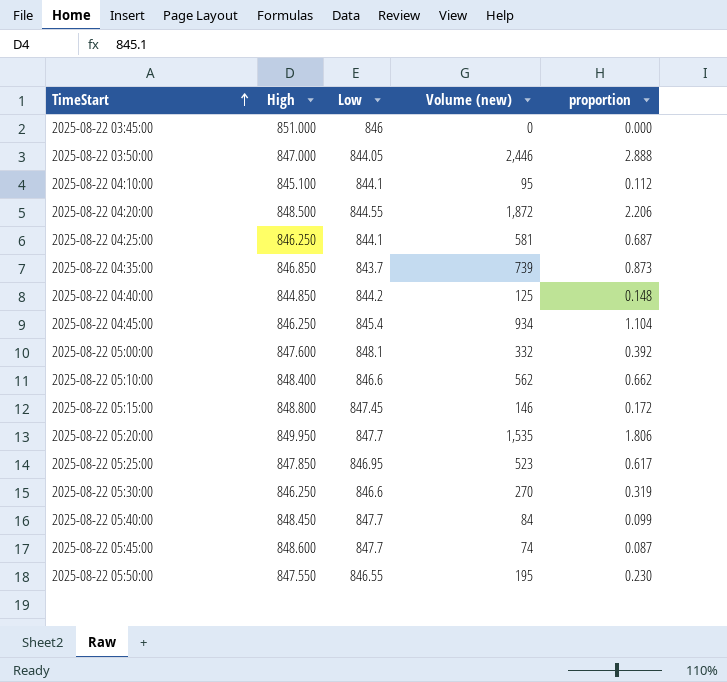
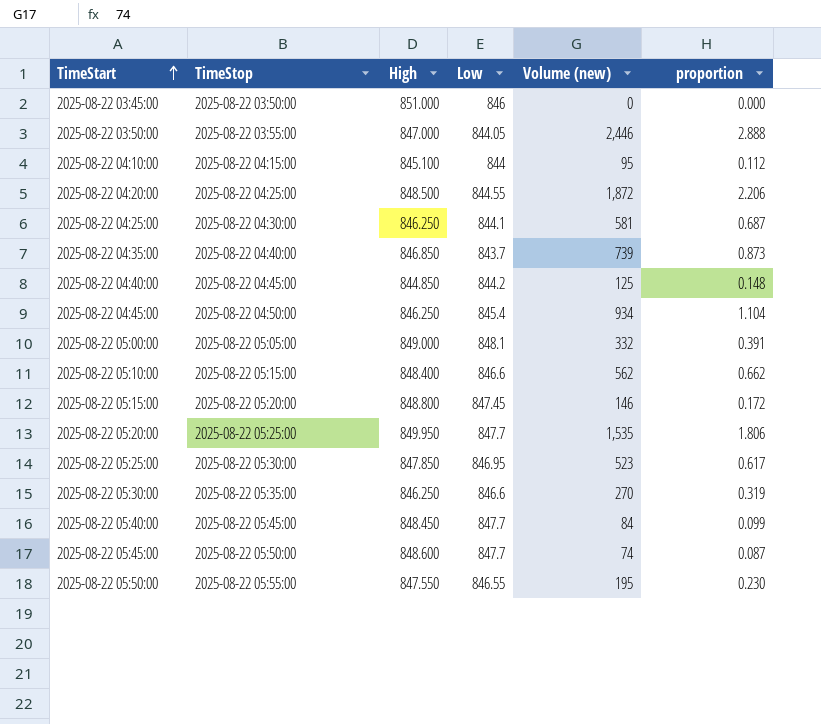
column TimeStop | position: none -> 2
2025-08-22 04:10:00 | Low: 844.1 -> 844
2025-08-22 05:00:00 | High: 847.600 -> 849.000
2025-08-22 05:00:00 | proportion: 0.392 -> 0.391

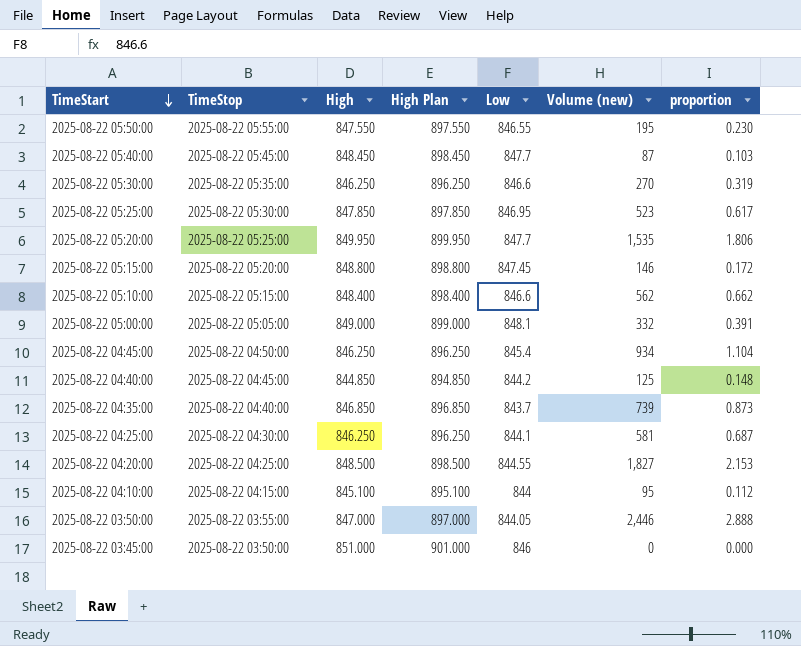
row order: TimeStart ascending -> TimeStart descending
column High Plan | formula: none -> [High] + 50
row 2025-08-22 05:45:00: 2025-08-22 05:50:00 | 848.600 | 847.7 | 74 | 0.087 -> none
2025-08-22 05:40:00 | Volume (new): 84 -> 87
2025-08-22 05:40:00 | proportion: 0.099 -> 0.103
2025-08-22 04:20:00 | Volume (new): 1,872 -> 1,827
2025-08-22 04:20:00 | proportion: 2.206 -> 2.153

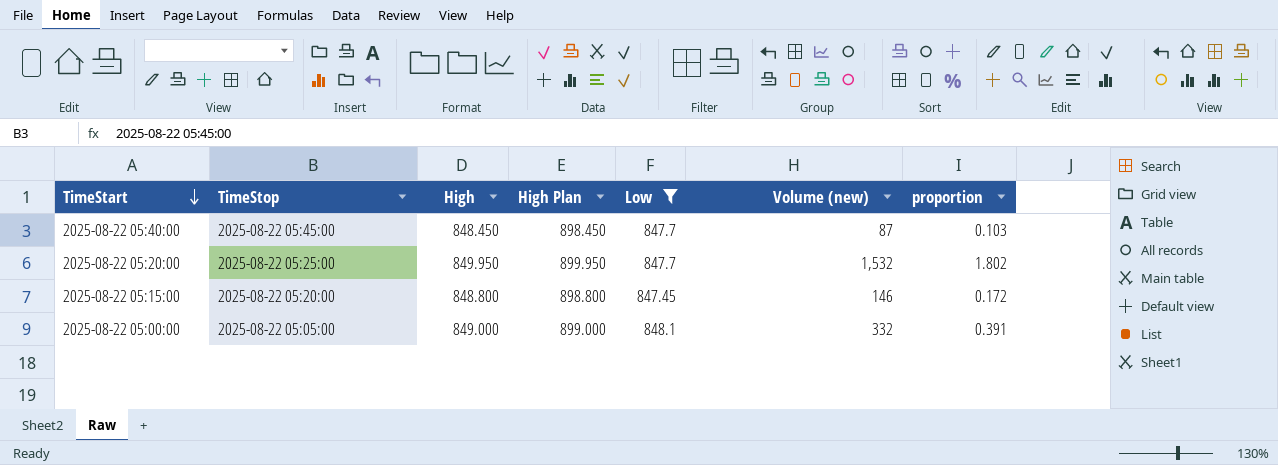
filter: none -> Low >= 847.45
2025-08-22 05:20:00 | Volume (new): 1,535 -> 1,532
2025-08-22 05:20:00 | proportion: 1.806 -> 1.802

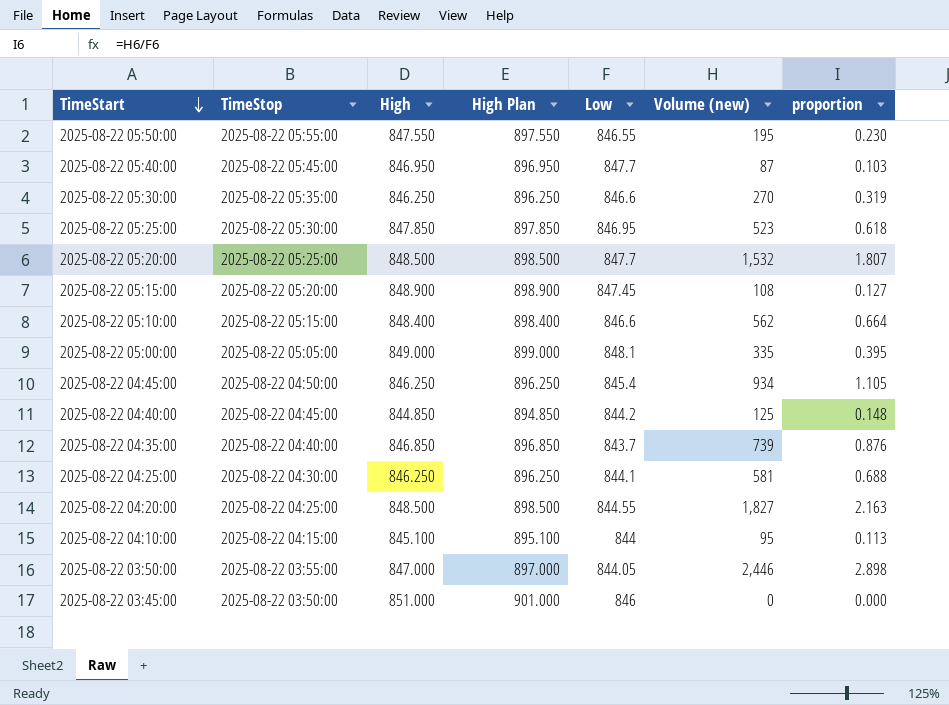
filter: Low >= 847.45 -> none
column proportion | formula: [Volume (new)] / [High] -> [Volume (new)] / [Low]
2025-08-22 05:40:00 | High: 848.450 -> 846.950
2025-08-22 05:40:00 | High Plan: 898.450 -> 896.950
2025-08-22 05:20:00 | High: 849.950 -> 848.500
2025-08-22 05:20:00 | High Plan: 899.950 -> 898.500
2025-08-22 05:15:00 | High: 848.800 -> 848.900
2025-08-22 05:15:00 | High Plan: 898.800 -> 898.900
2025-08-22 05:15:00 | Volume (new): 146 -> 108
2025-08-22 05:00:00 | Volume (new): 332 -> 335

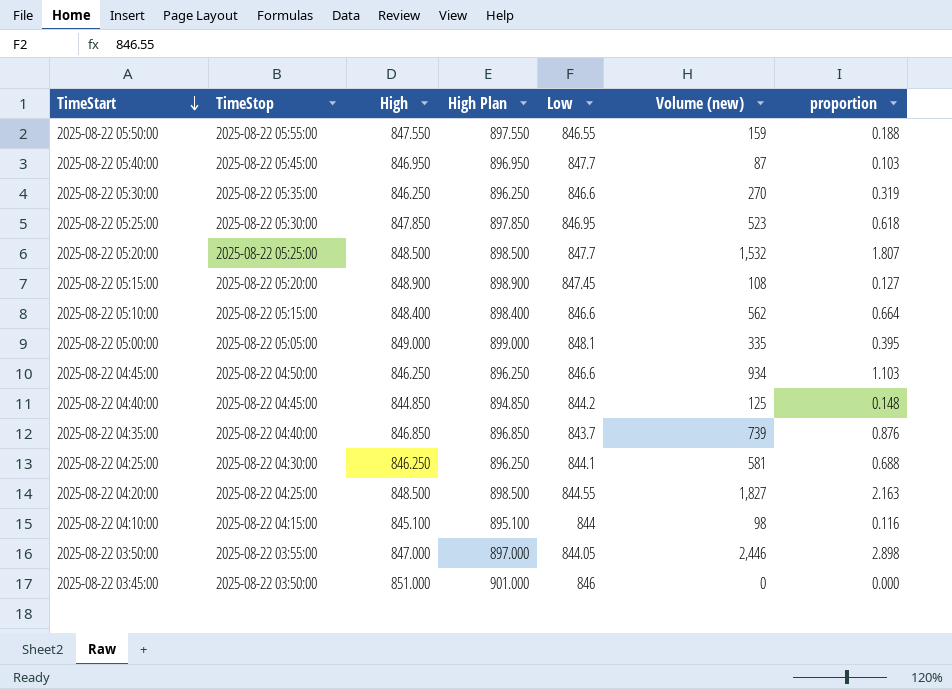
2025-08-22 05:50:00 | Volume (new): 195 -> 159
2025-08-22 05:50:00 | proportion: 0.230 -> 0.188
2025-08-22 04:45:00 | Low: 845.4 -> 846.6
2025-08-22 04:45:00 | proportion: 1.105 -> 1.103
2025-08-22 04:10:00 | Volume (new): 95 -> 98
2025-08-22 04:10:00 | proportion: 0.113 -> 0.116

